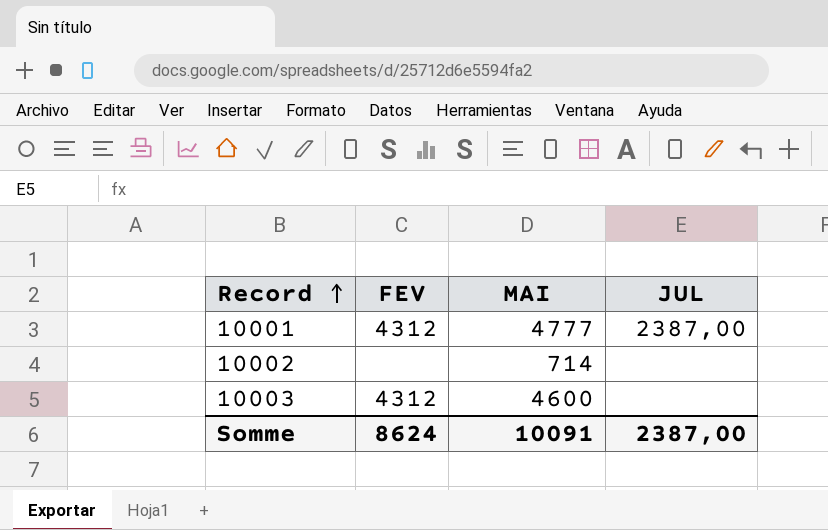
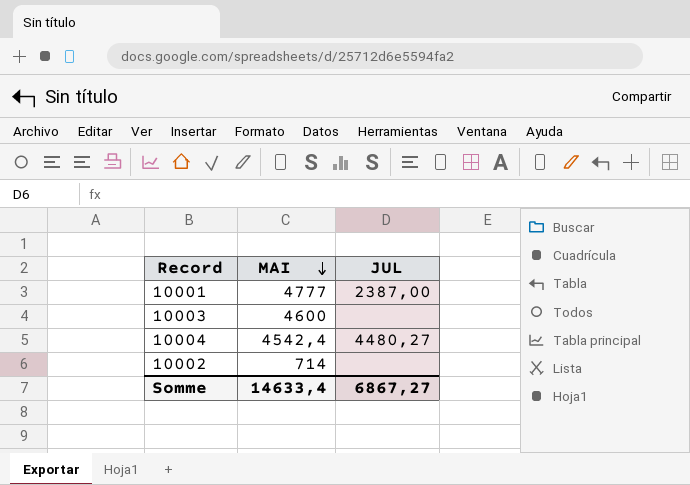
row order: Record ascending -> MAI descending
column FEV | position: 2 -> none
row 10004: none -> 4542,4 | 4480,27
Somme | MAI: 10091 -> 14633,4
Somme | JUL: 2387,00 -> 6867,27

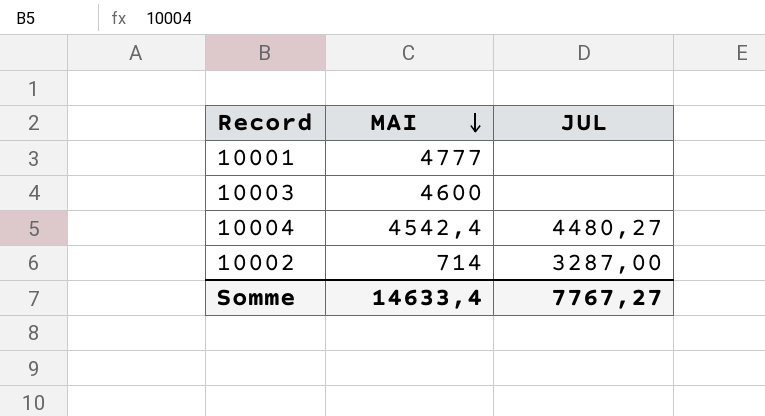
10001 | JUL: 2387,00 -> none
10002 | JUL: none -> 3287,00
Somme | JUL: 6867,27 -> 7767,27

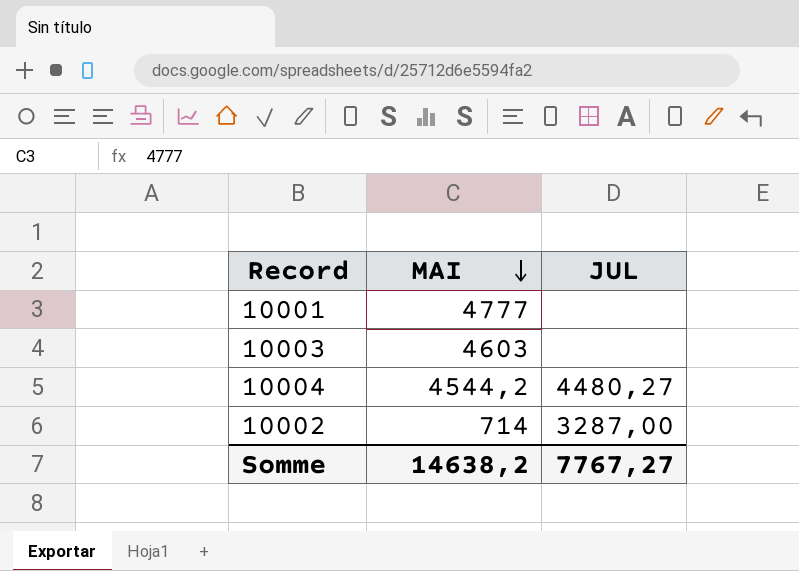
10003 | MAI: 4600 -> 4603
10004 | MAI: 4542,4 -> 4544,2
Somme | MAI: 14633,4 -> 14638,2

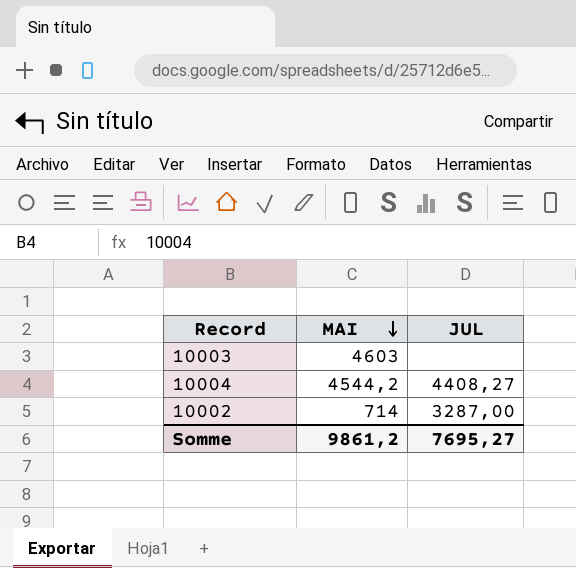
row 10001: 4777 | none -> none
10004 | JUL: 4480,27 -> 4408,27
Somme | MAI: 14638,2 -> 9861,2
Somme | JUL: 7767,27 -> 7695,27

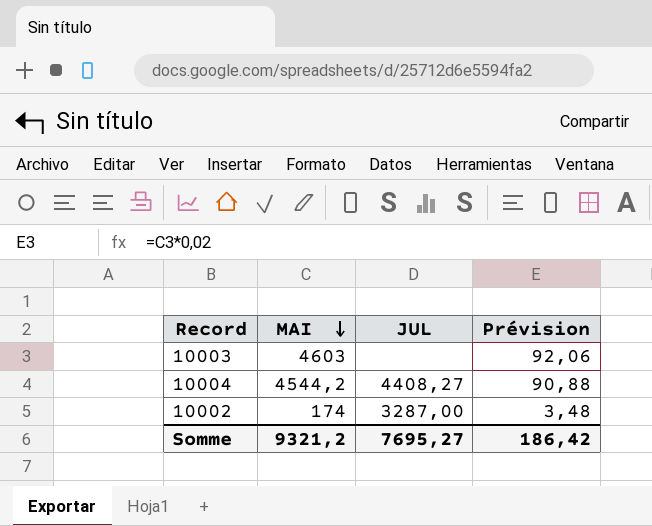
column Prévision | formula: none -> [MAI] * 0,02
10002 | MAI: 714 -> 174
Somme | MAI: 9861,2 -> 9321,2

